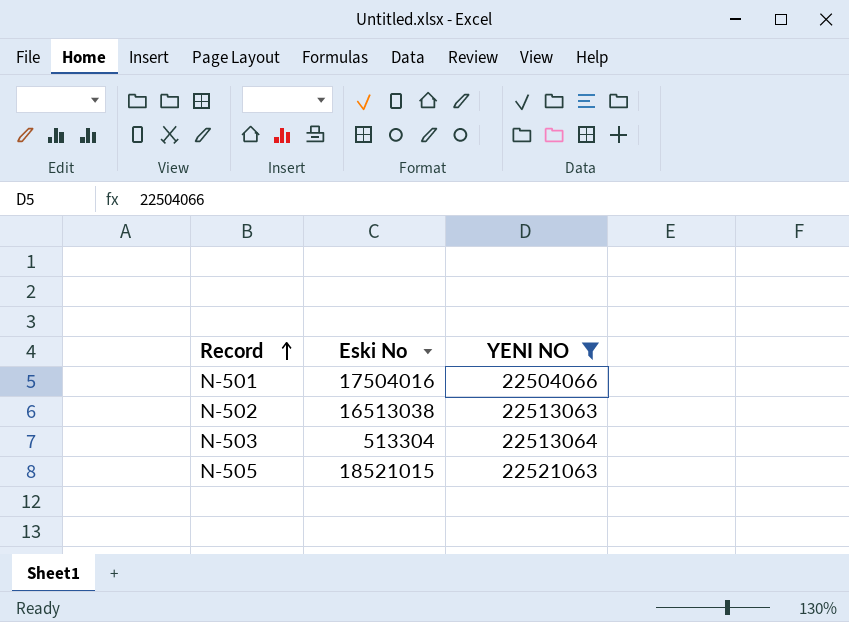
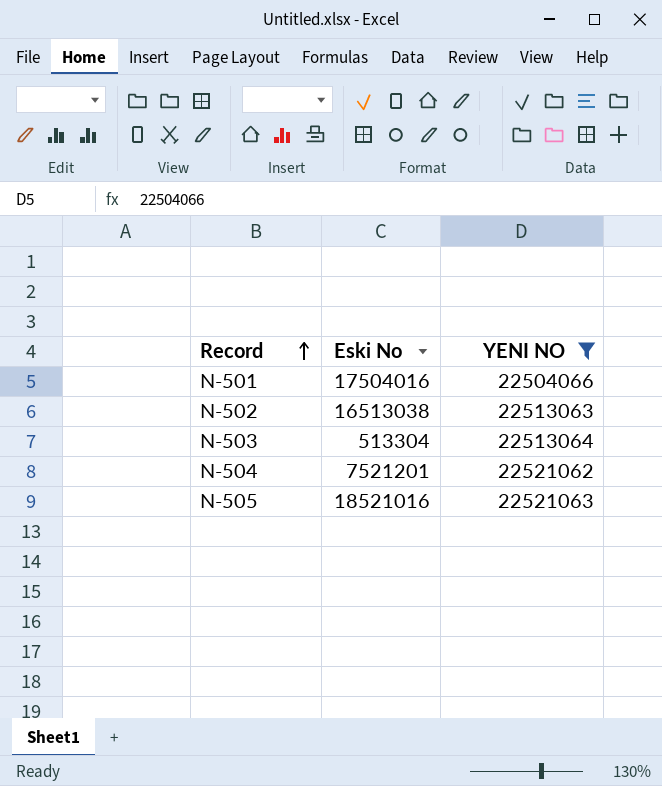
row N-504: none -> 7521201 | 22521062
N-505 | Eski No: 18521015 -> 18521016

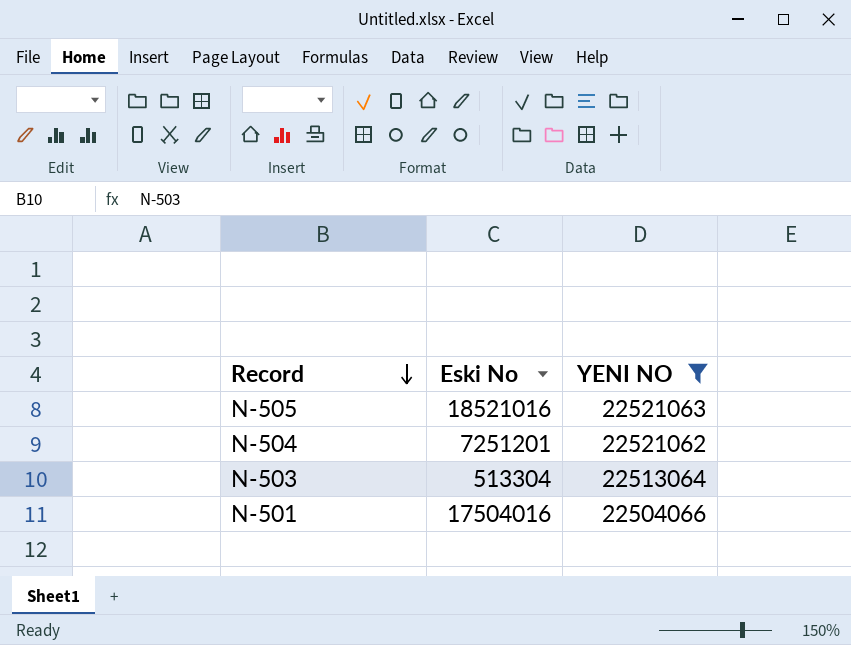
row order: Record ascending -> Record descending
row N-502: 16513038 | 22513063 -> none
N-504 | Eski No: 7521201 -> 7251201

